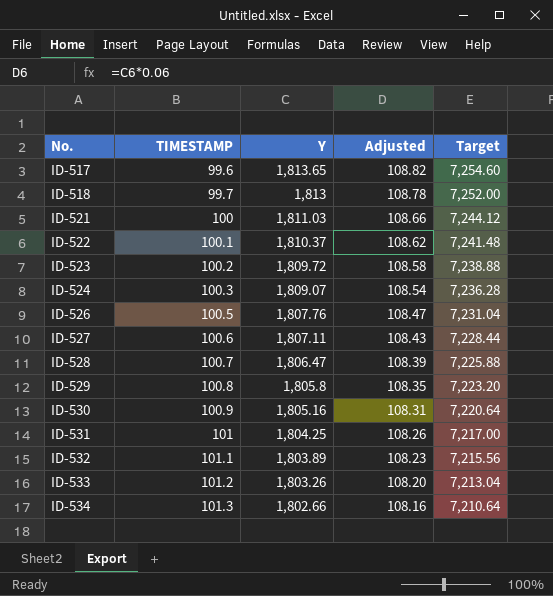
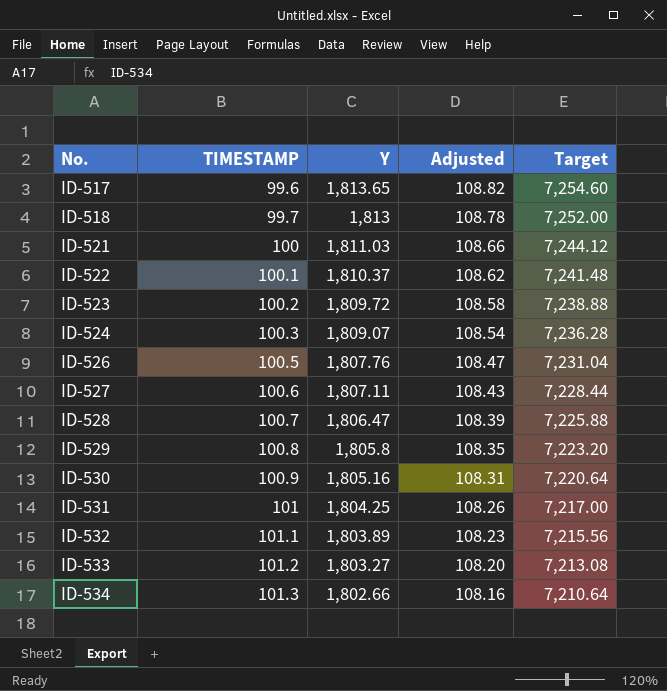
ID-533 | Y: 1,803.26 -> 1,803.27
ID-533 | Target: 7,213.04 -> 7,213.08

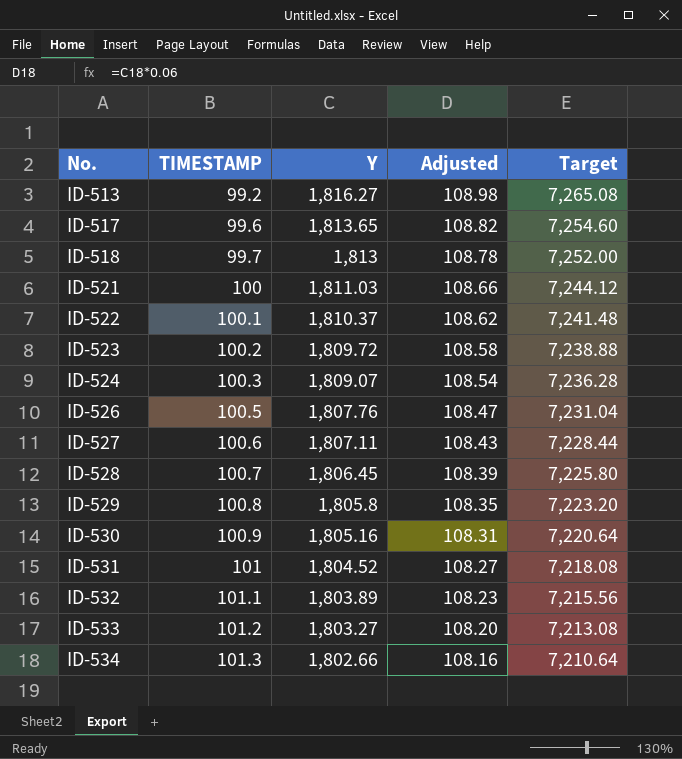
row ID-513: none -> 99.2 | 1,816.27 | 108.98 | 7,265.08
ID-528 | Y: 1,806.47 -> 1,806.45
ID-528 | Target: 7,225.88 -> 7,225.80
ID-531 | Y: 1,804.25 -> 1,804.52
ID-531 | Adjusted: 108.26 -> 108.27
ID-531 | Target: 7,217.00 -> 7,218.08

